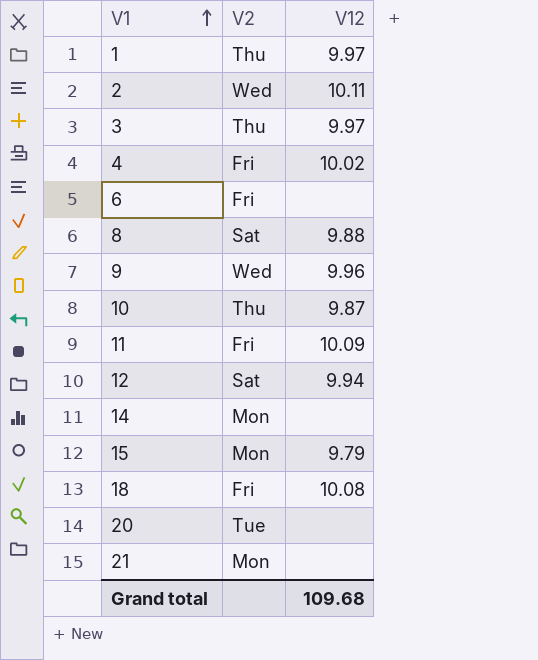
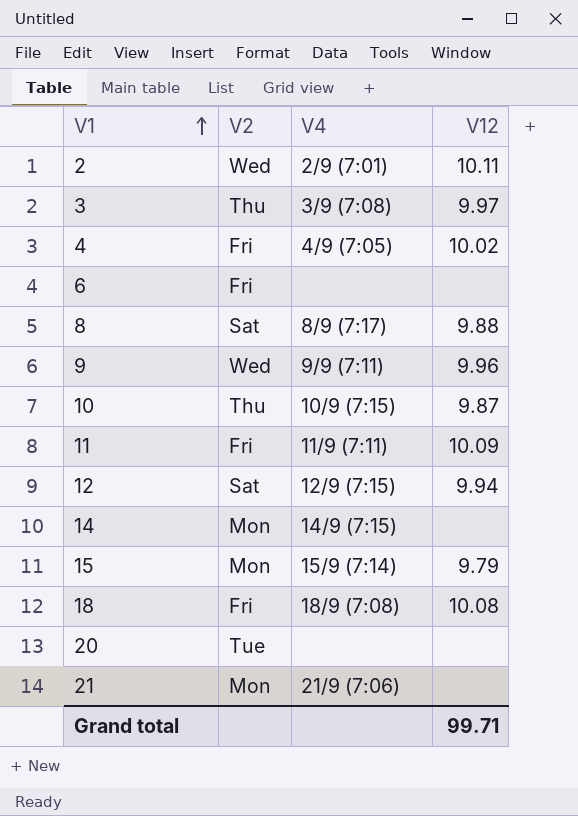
column V4 | position: none -> 3
row 1: Thu | 9.97 -> none
Grand total | V12: 109.68 -> 99.71

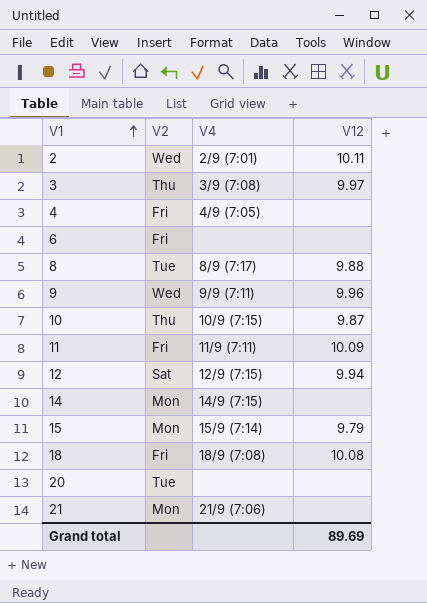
4 | V12: 10.02 -> none
8 | V2: Sat -> Tue
Grand total | V12: 99.71 -> 89.69

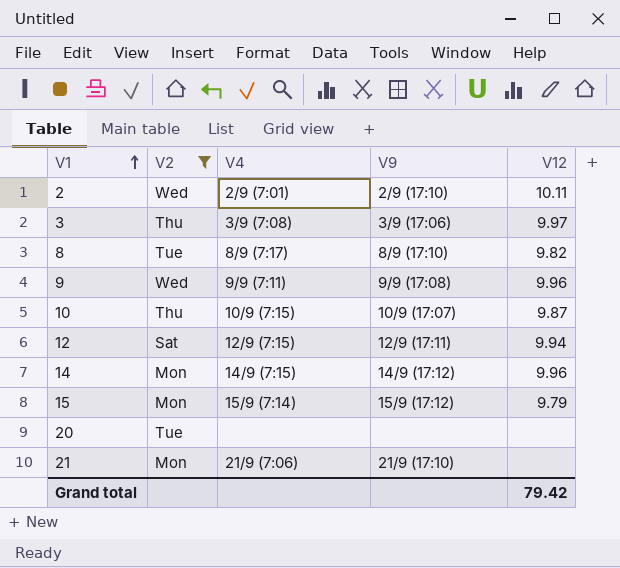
filter: none -> V2 != Fri
column V9 | position: none -> 4
8 | V12: 9.88 -> 9.82
14 | V12: none -> 9.96
Grand total | V12: 89.69 -> 79.42

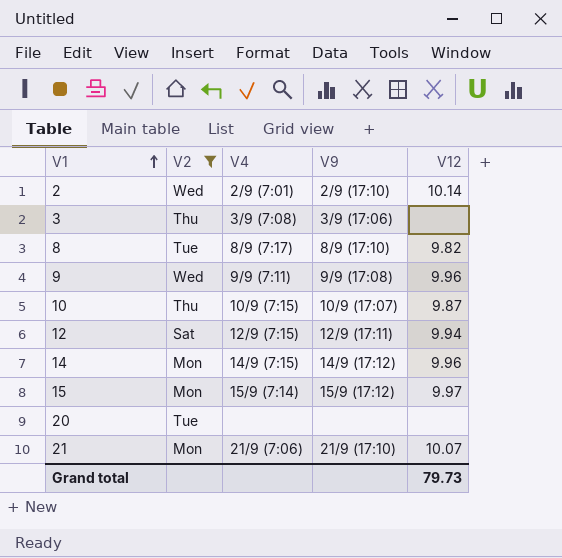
2 | V12: 10.11 -> 10.14
3 | V12: 9.97 -> none
15 | V12: 9.79 -> 9.97
21 | V12: none -> 10.07
Grand total | V12: 79.42 -> 79.73

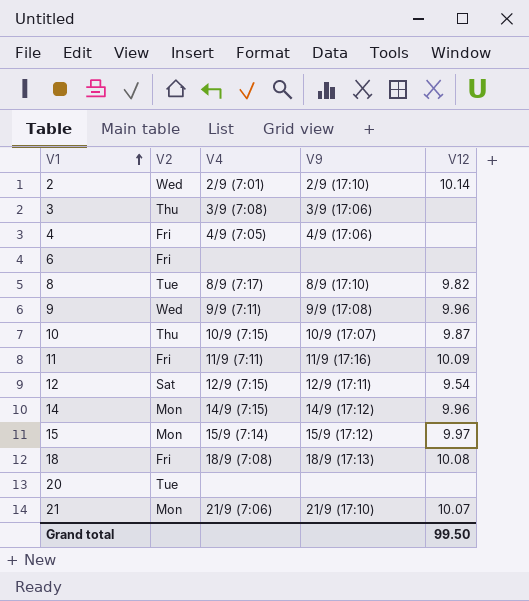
filter: V2 != Fri -> none
12 | V12: 9.94 -> 9.54
Grand total | V12: 79.73 -> 99.50

